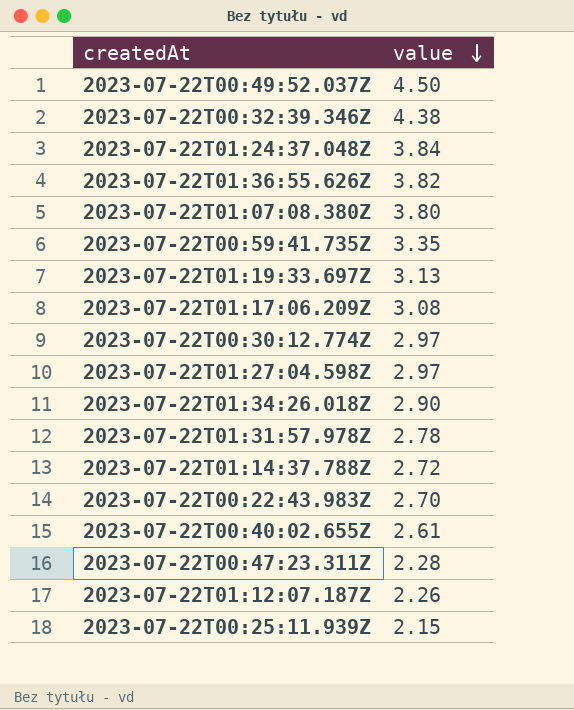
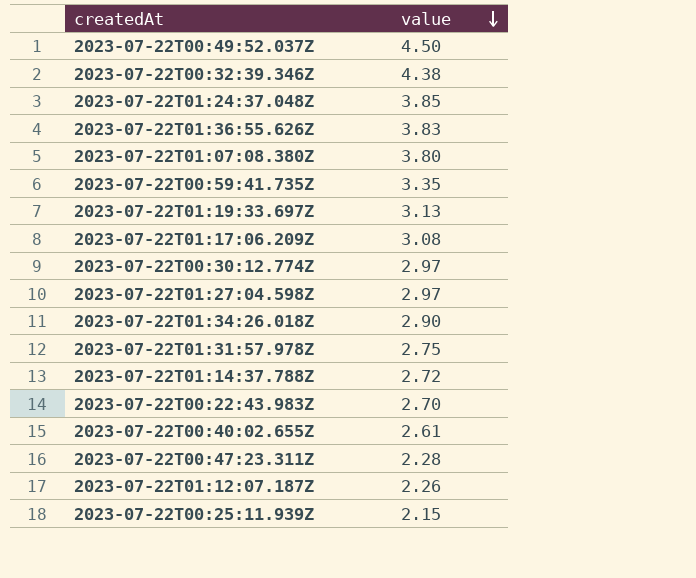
2023-07-22T01:24:37.048Z | value: 3.84 -> 3.85
2023-07-22T01:36:55.626Z | value: 3.82 -> 3.83
2023-07-22T01:31:57.978Z | value: 2.78 -> 2.75

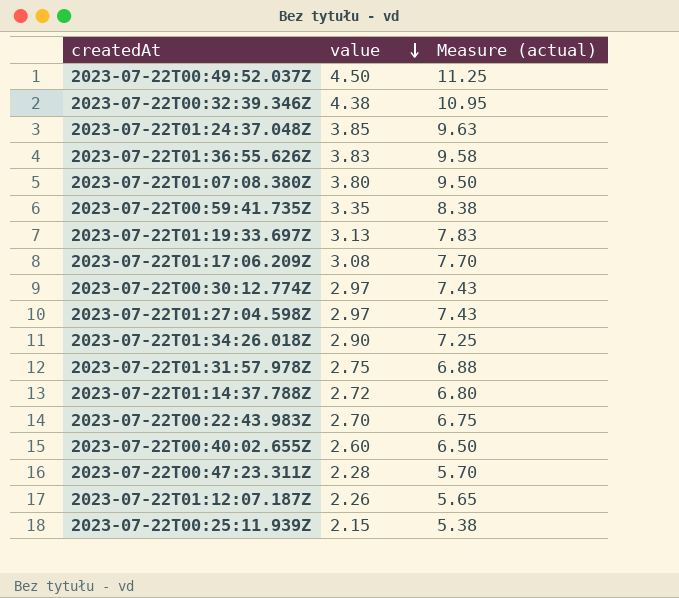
column Measure (actual) | formula: none -> [value] * 2.5
2023-07-22T00:40:02.655Z | value: 2.61 -> 2.60

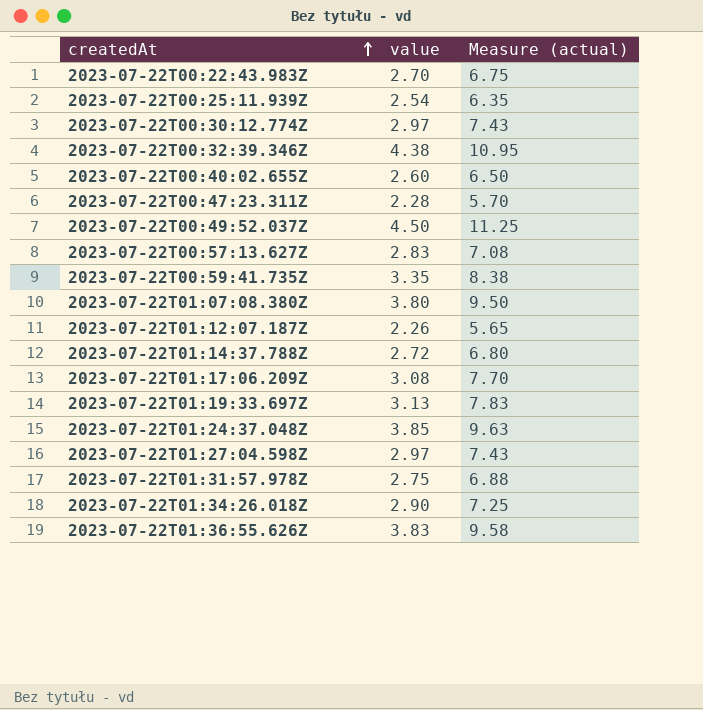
row order: value descending -> createdAt ascending
2023-07-22T00:25:11.939Z | value: 2.15 -> 2.54
2023-07-22T00:25:11.939Z | Measure (actual): 5.38 -> 6.35
row 2023-07-22T00:57:13.627Z: none -> 2.83 | 7.08

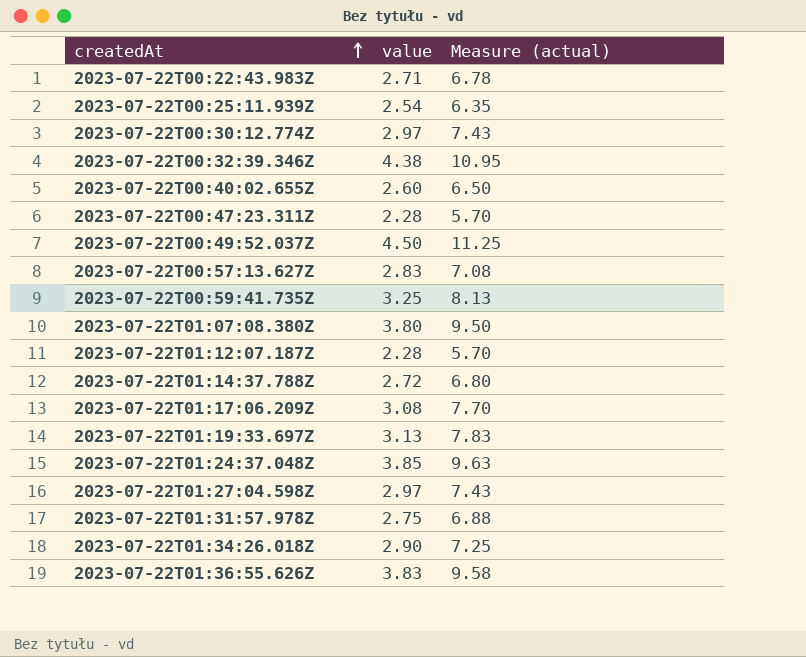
2023-07-22T00:22:43.983Z | value: 2.70 -> 2.71
2023-07-22T00:22:43.983Z | Measure (actual): 6.75 -> 6.78
2023-07-22T00:59:41.735Z | value: 3.35 -> 3.25
2023-07-22T00:59:41.735Z | Measure (actual): 8.38 -> 8.13
2023-07-22T01:12:07.187Z | value: 2.26 -> 2.28
2023-07-22T01:12:07.187Z | Measure (actual): 5.65 -> 5.70

